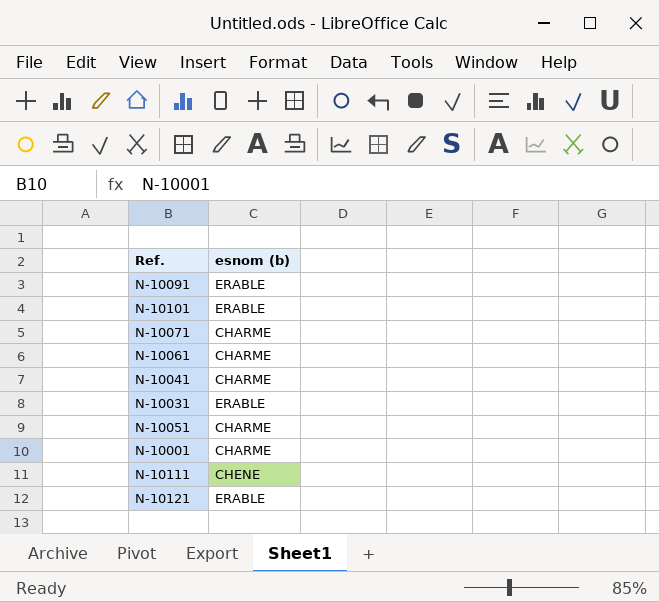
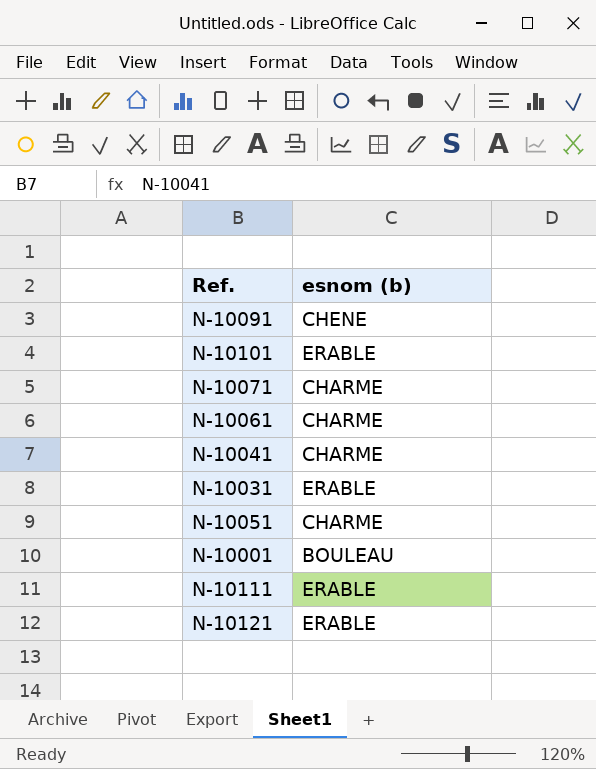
N-10091 | esnom (b): ERABLE -> CHENE
N-10001 | esnom (b): CHARME -> BOULEAU
N-10111 | esnom (b): CHENE -> ERABLE

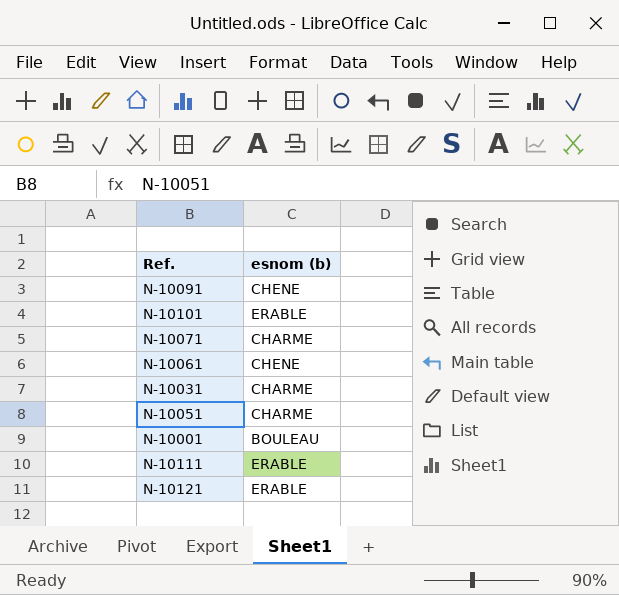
row N-10041: CHARME -> none
N-10061 | esnom (b): CHARME -> CHENE
N-10031 | esnom (b): ERABLE -> CHARME

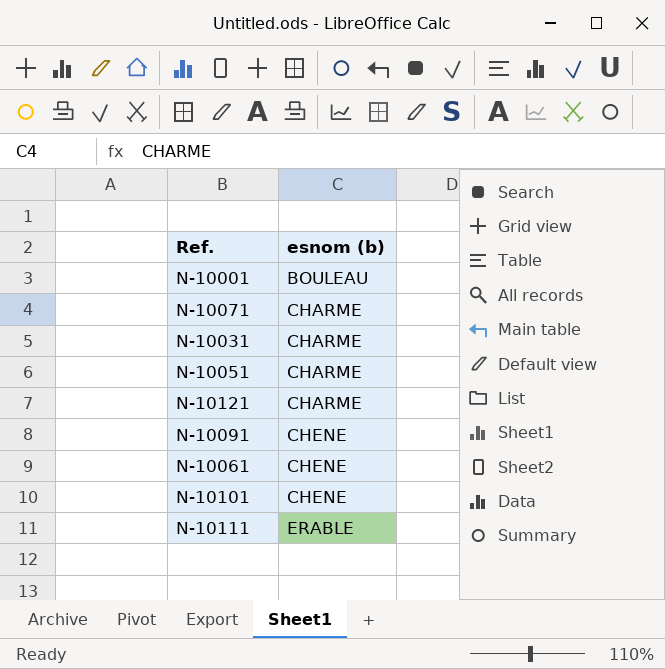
row order: none -> esnom (b) ascending
N-10121 | esnom (b): ERABLE -> CHARME
N-10101 | esnom (b): ERABLE -> CHENE

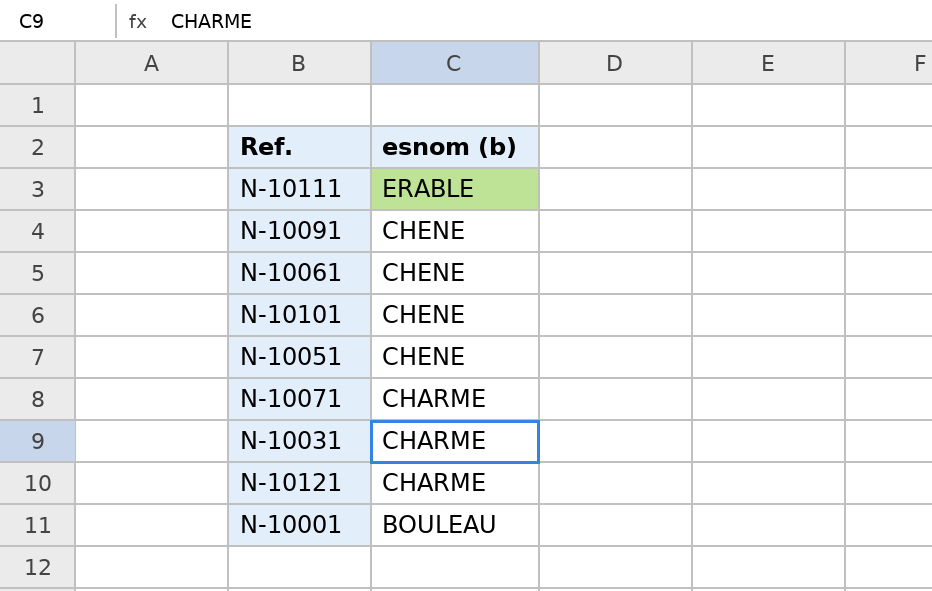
row order: esnom (b) ascending -> esnom (b) descending
N-10051 | esnom (b): CHARME -> CHENE

